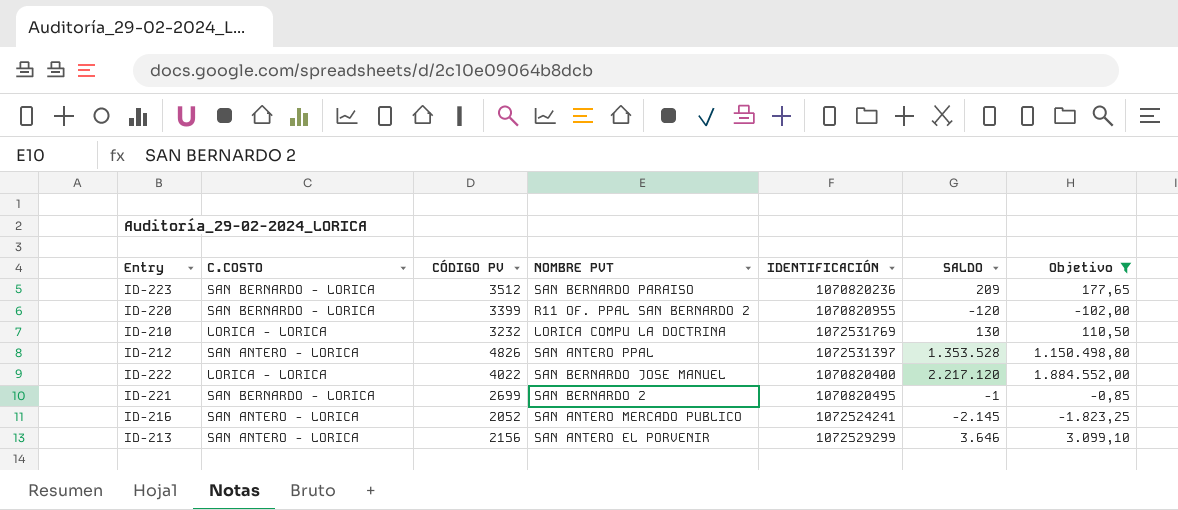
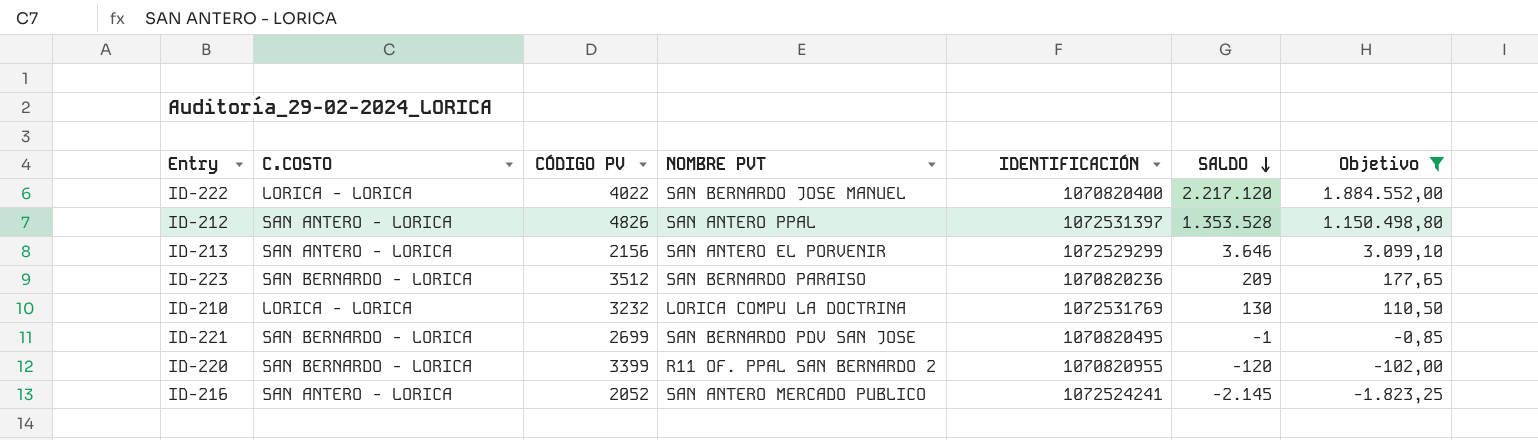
row order: none -> SALDO descending
ID-221 | NOMBRE PVT: SAN BERNARDO 2 -> SAN BERNARDO PDV SAN JOSE

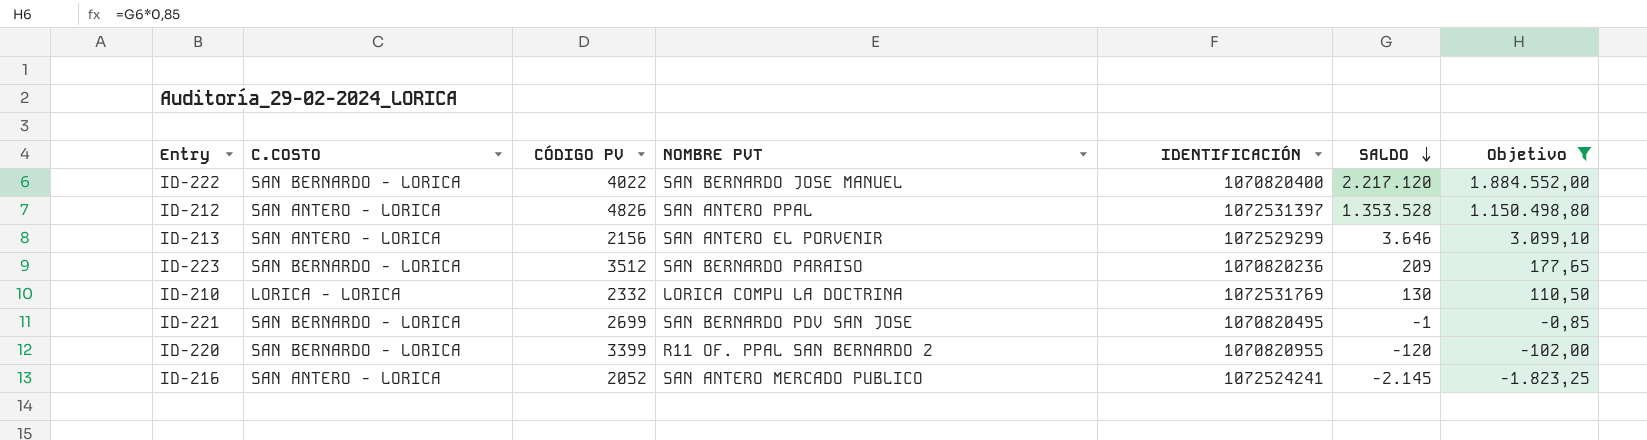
ID-222 | C.COSTO: LORICA - LORICA -> SAN BERNARDO - LORICA
ID-210 | CÓDIGO PV: 3232 -> 2332

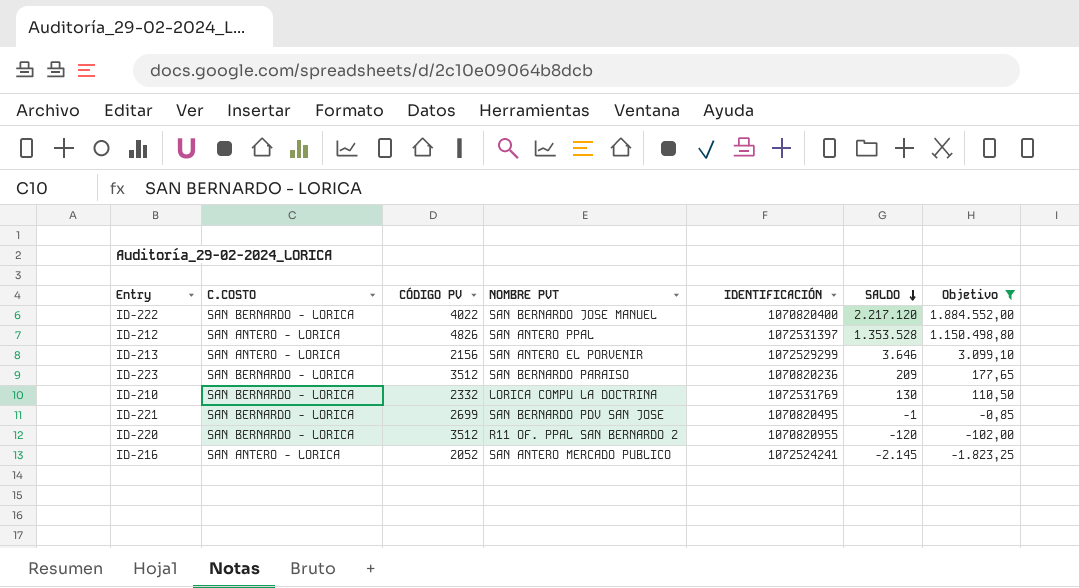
ID-210 | C.COSTO: LORICA - LORICA -> SAN BERNARDO - LORICA
ID-220 | CÓDIGO PV: 3399 -> 3512

